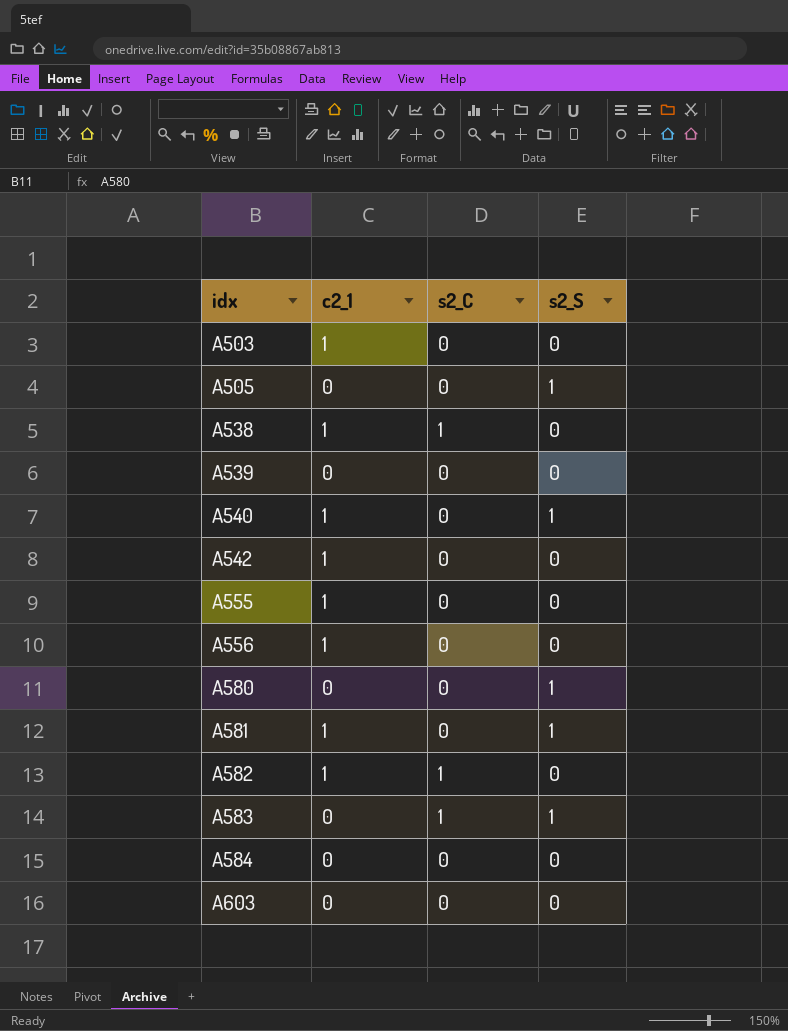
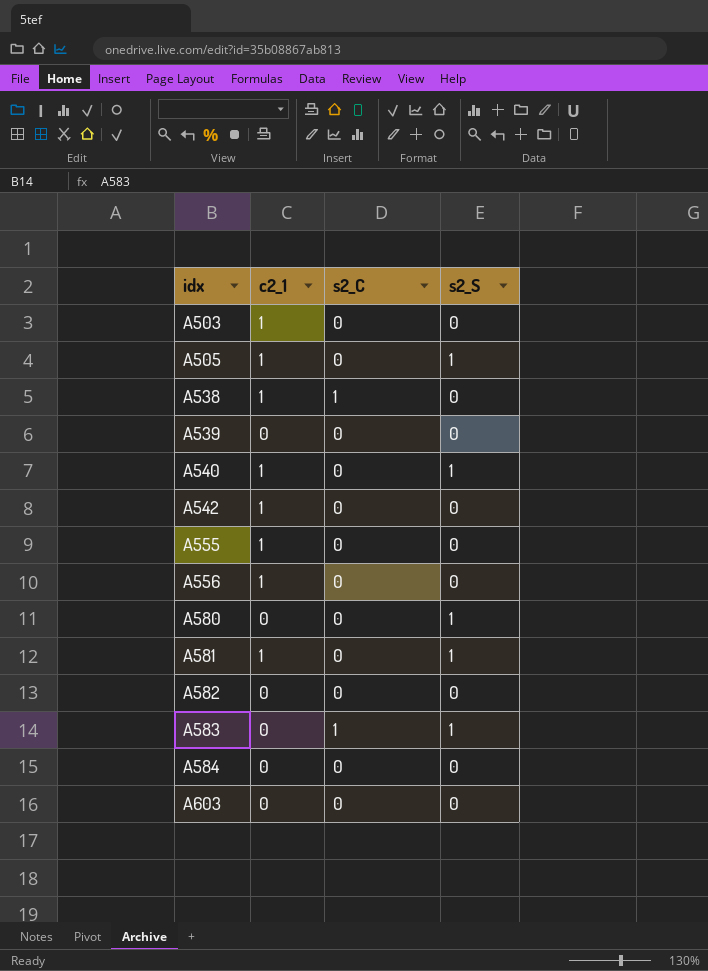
A505 | c2_1: 0 -> 1
A582 | c2_1: 1 -> 0
A582 | s2_C: 1 -> 0

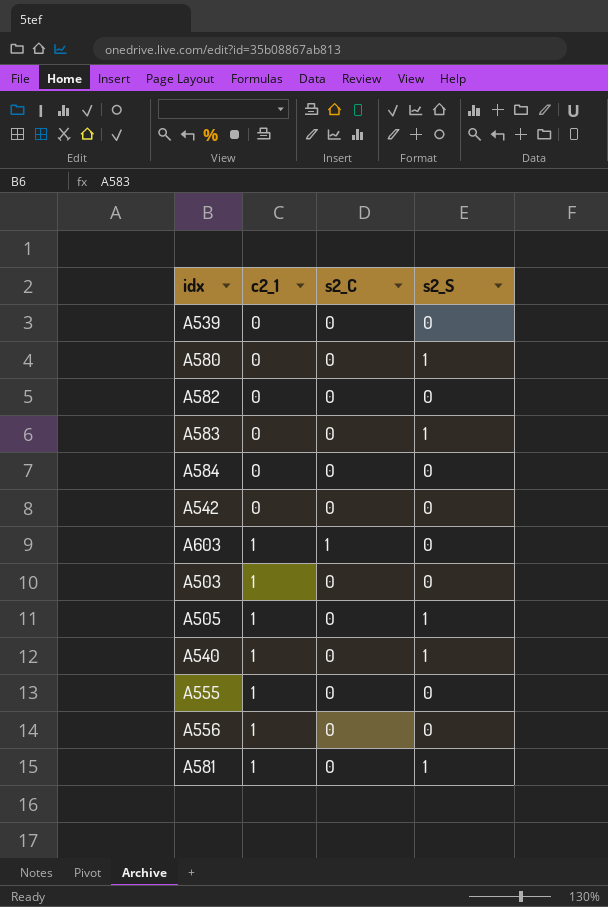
row order: idx ascending -> c2_1 ascending
row A538: 1 | 1 | 0 -> none
A583 | s2_C: 1 -> 0
A542 | c2_1: 1 -> 0
A603 | c2_1: 0 -> 1
A603 | s2_C: 0 -> 1

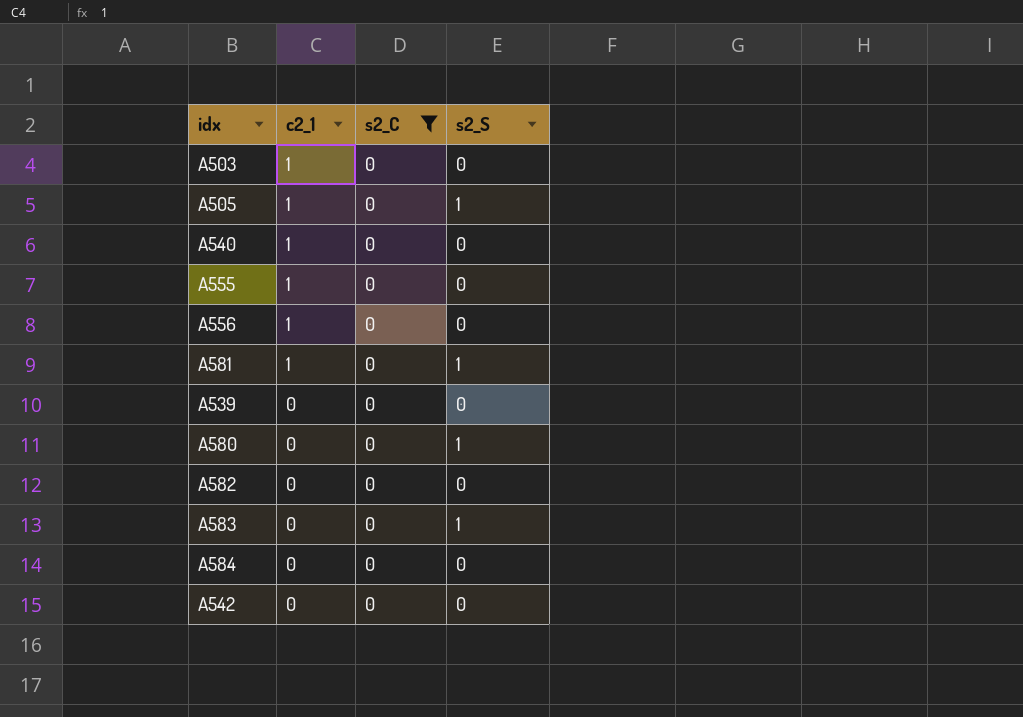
filter: none -> s2_C = 0
row order: c2_1 ascending -> c2_1 descending
A540 | s2_S: 1 -> 0

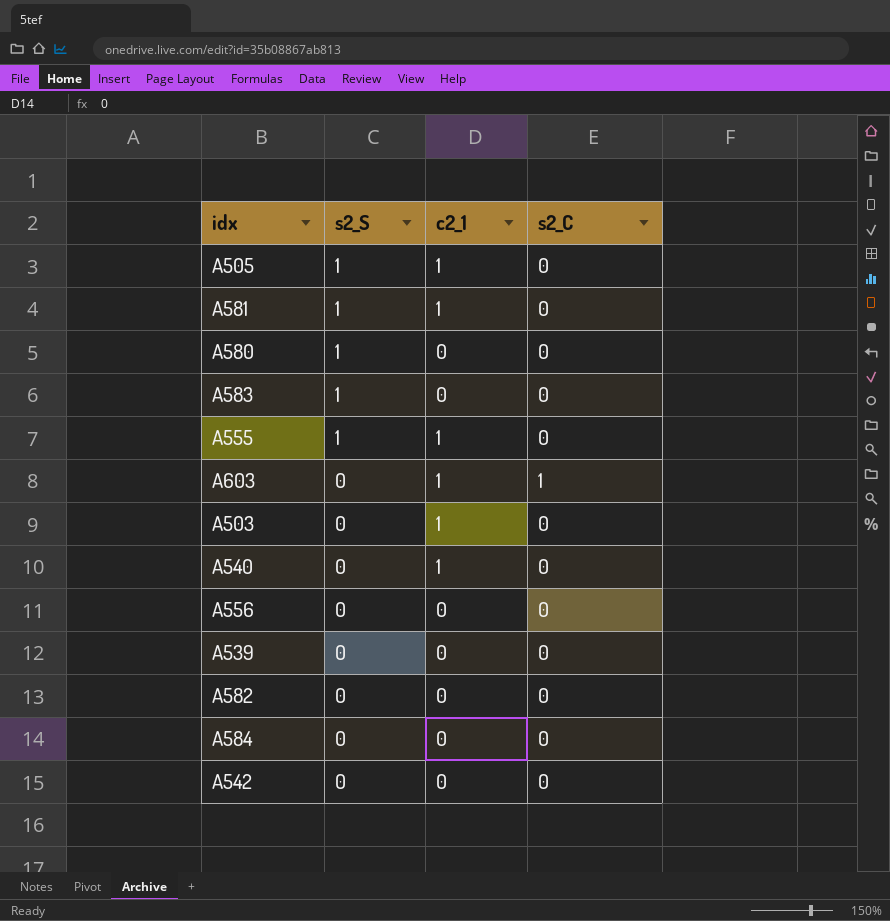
filter: s2_C = 0 -> none
row order: c2_1 descending -> s2_S descending
column s2_S | position: 4 -> 2
A555 | s2_S: 0 -> 1
A556 | c2_1: 1 -> 0

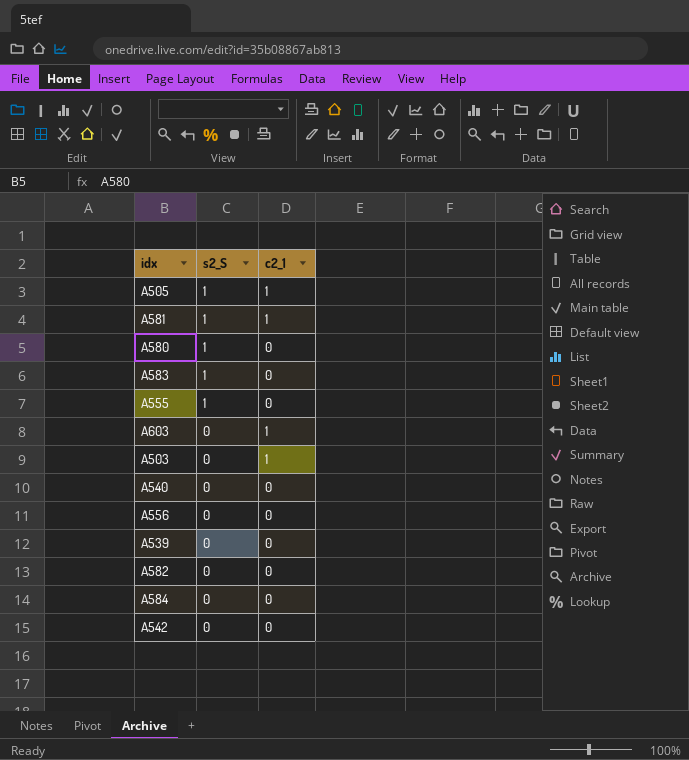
column s2_C | position: 4 -> none
A555 | c2_1: 1 -> 0
A540 | c2_1: 1 -> 0

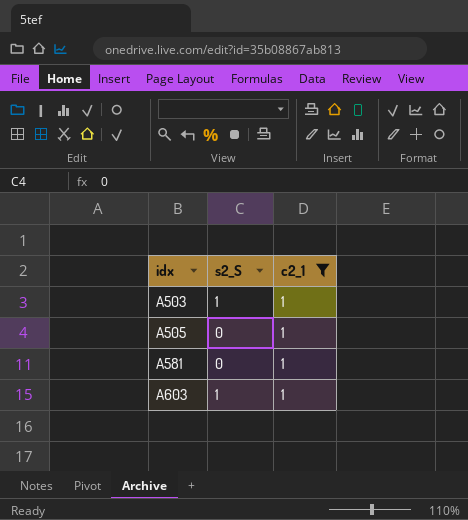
filter: none -> c2_1 = 1
row order: s2_S descending -> idx ascending
A503 | s2_S: 0 -> 1
A505 | s2_S: 1 -> 0
A581 | s2_S: 1 -> 0
A603 | s2_S: 0 -> 1

